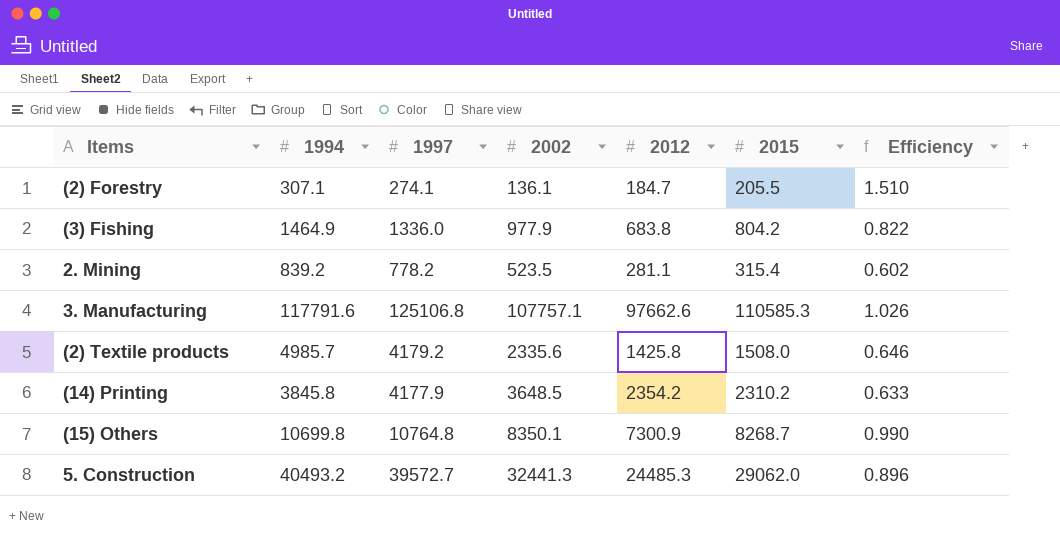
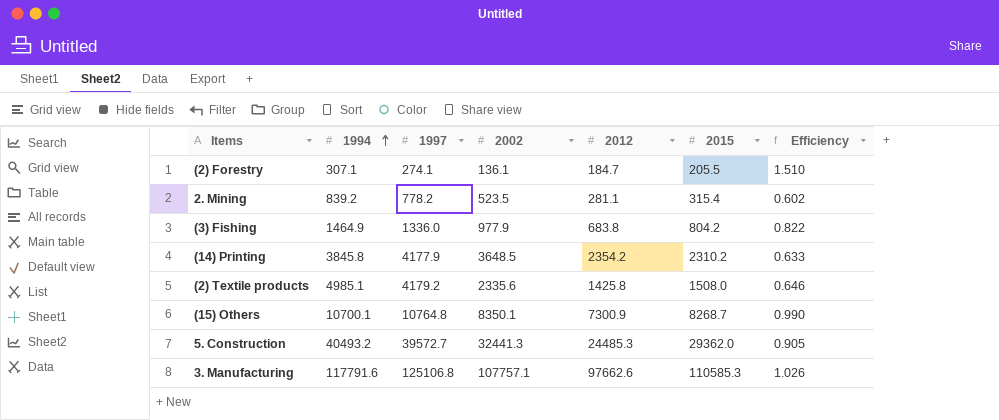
row order: none -> 1994 ascending
(2) Textile products | 1994: 4985.7 -> 4985.1
(15) Others | 1994: 10699.8 -> 10700.1
5. Construction | 2015: 29062.0 -> 29362.0
5. Construction | Efficiency: 0.896 -> 0.905

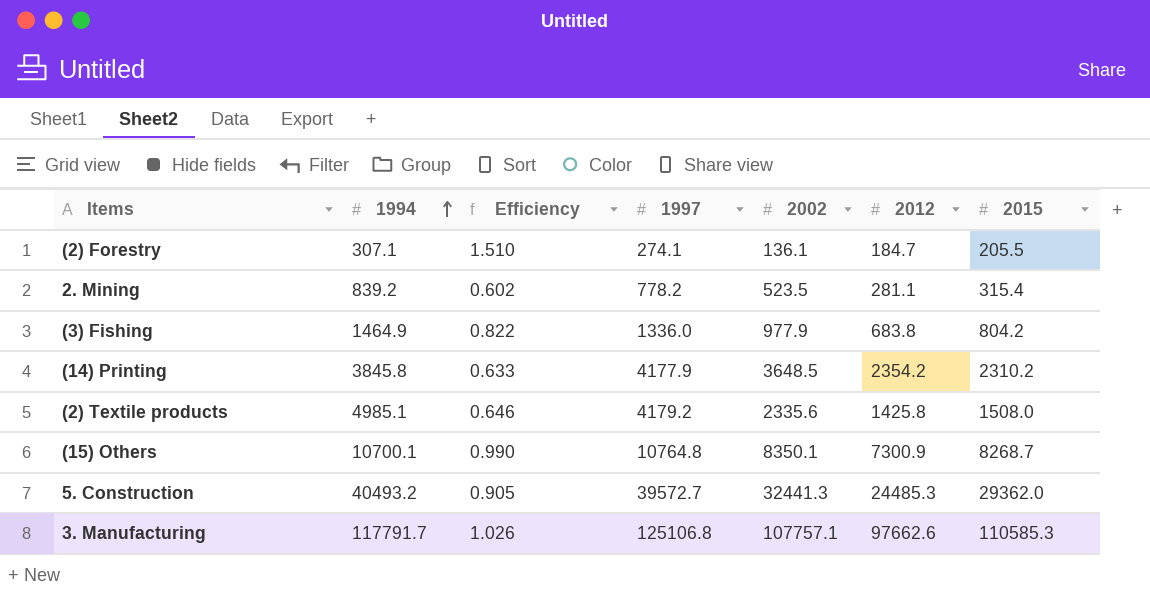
column Efficiency | position: 7 -> 3
3. Manufacturing | 1994: 117791.6 -> 117791.7

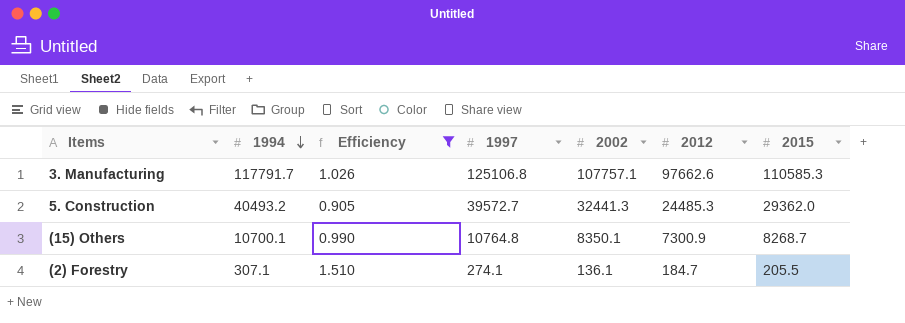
filter: none -> Efficiency >= 0.905
row order: 1994 ascending -> 1994 descending

